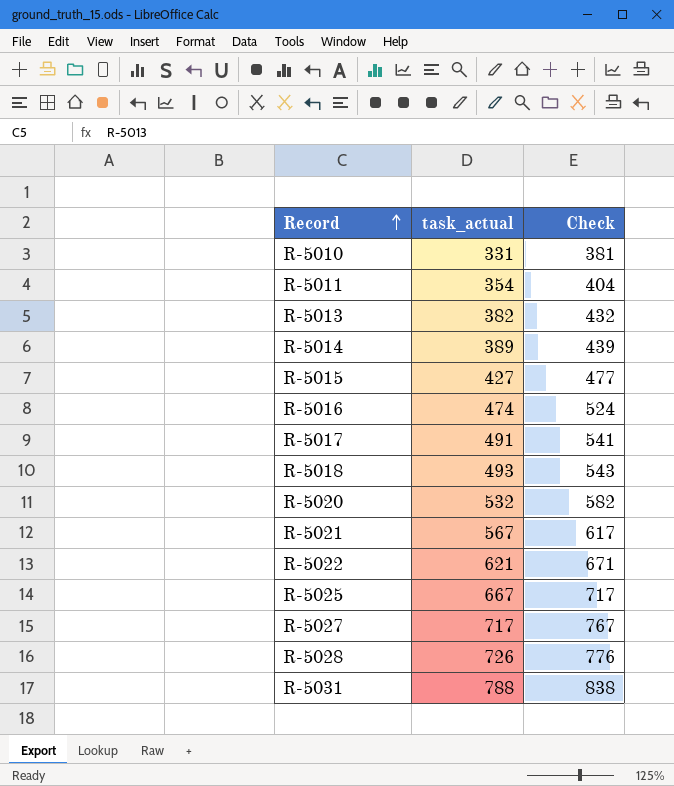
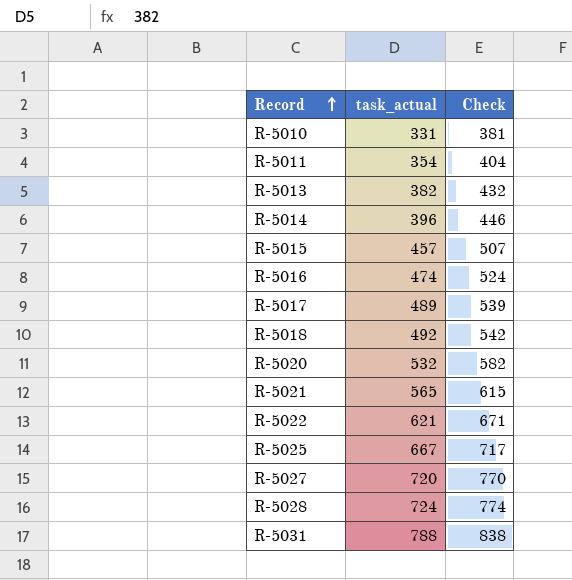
R-5014 | task_actual: 389 -> 396
R-5014 | Check: 439 -> 446
R-5015 | task_actual: 427 -> 457
R-5015 | Check: 477 -> 507
R-5017 | task_actual: 491 -> 489
R-5017 | Check: 541 -> 539
R-5018 | task_actual: 493 -> 492
R-5018 | Check: 543 -> 542
R-5021 | task_actual: 567 -> 565
R-5021 | Check: 617 -> 615
R-5027 | task_actual: 717 -> 720
R-5027 | Check: 767 -> 770
R-5028 | task_actual: 726 -> 724
R-5028 | Check: 776 -> 774

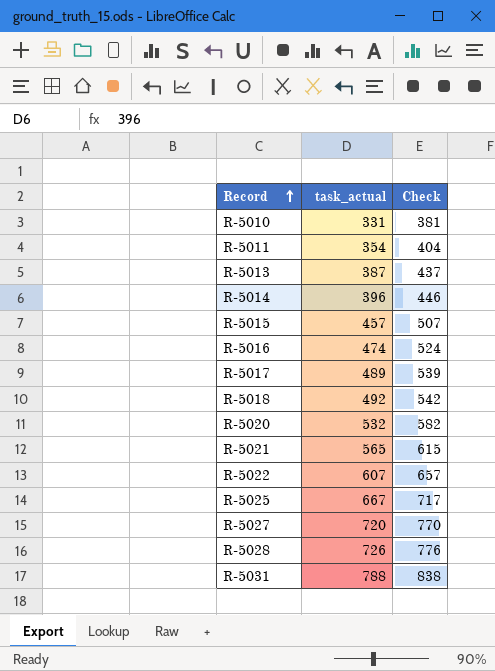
R-5013 | task_actual: 382 -> 387
R-5013 | Check: 432 -> 437
R-5022 | task_actual: 621 -> 607
R-5022 | Check: 671 -> 657
R-5028 | task_actual: 724 -> 726
R-5028 | Check: 774 -> 776

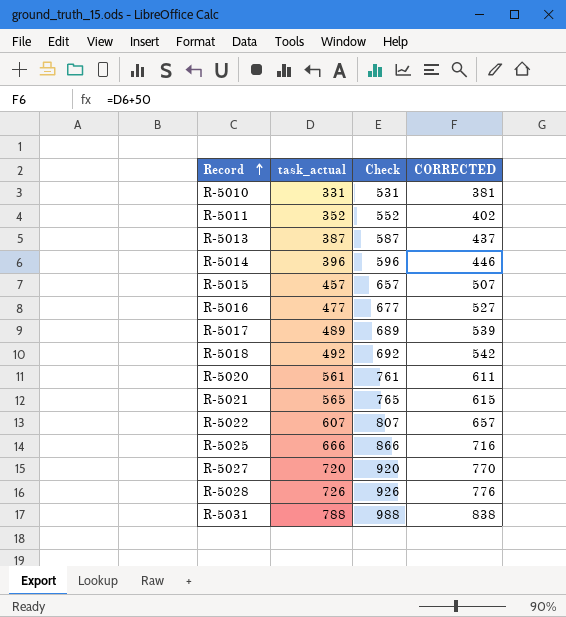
column Check | formula: [task_actual] + 50 -> [task_actual] + 200
column CORRECTED | formula: none -> [task_actual] + 50
R-5011 | task_actual: 354 -> 352
R-5016 | task_actual: 474 -> 477
R-5020 | task_actual: 532 -> 561
R-5025 | task_actual: 667 -> 666

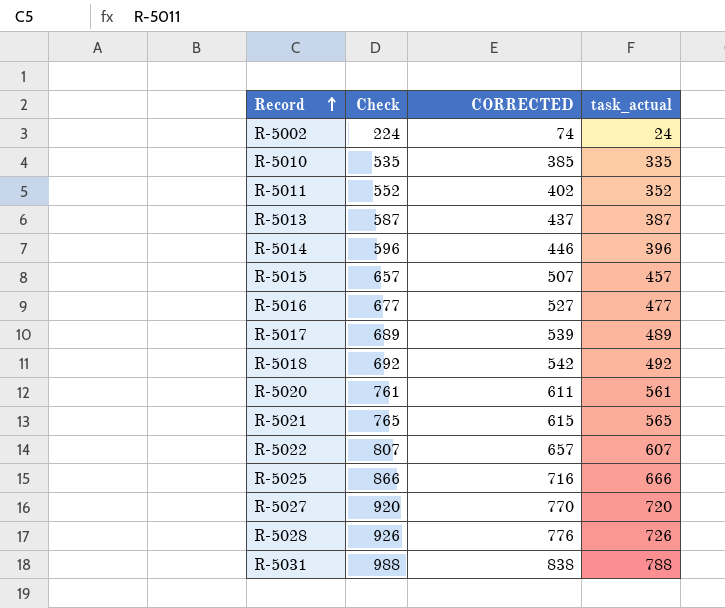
column task_actual | position: 2 -> 4
row R-5002: none -> 224 | 74 | 24
R-5010 | Check: 531 -> 535
R-5010 | CORRECTED: 381 -> 385
R-5010 | task_actual: 331 -> 335

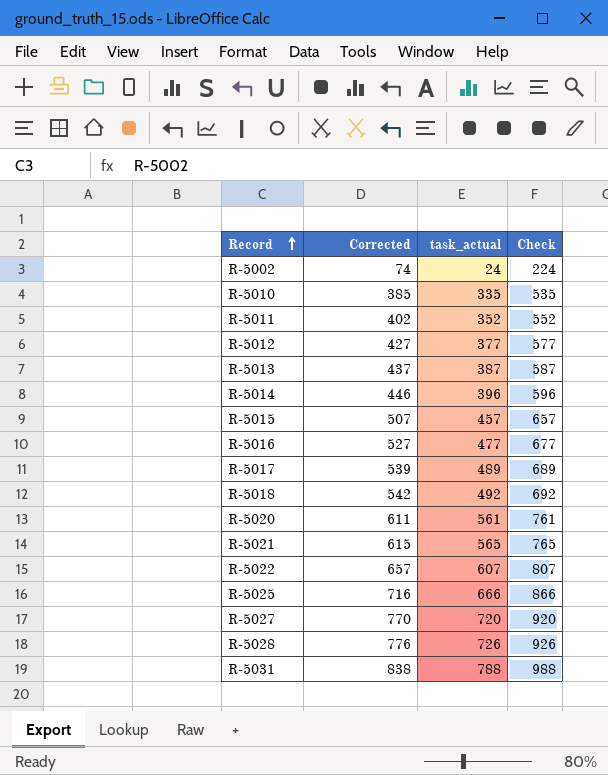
column name: CORRECTED -> Corrected
column Check | position: 2 -> 4
row R-5012: none -> 427 | 377 | 577

